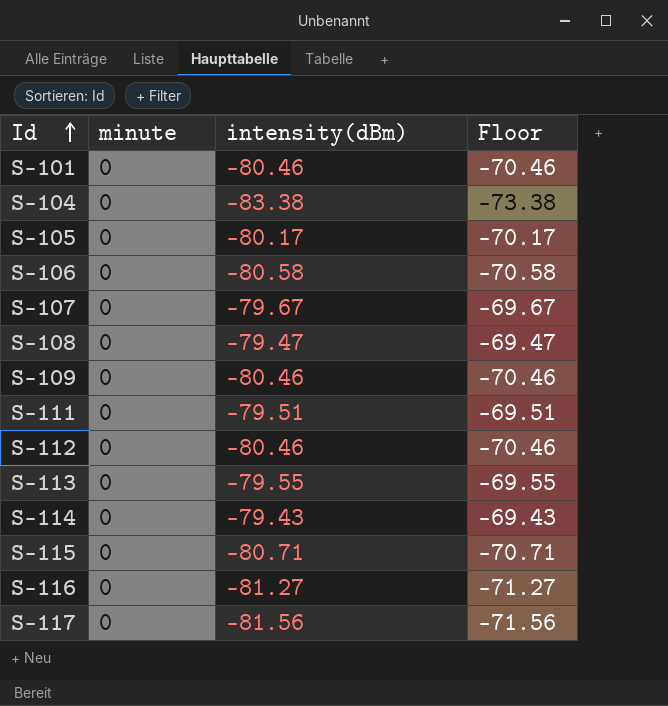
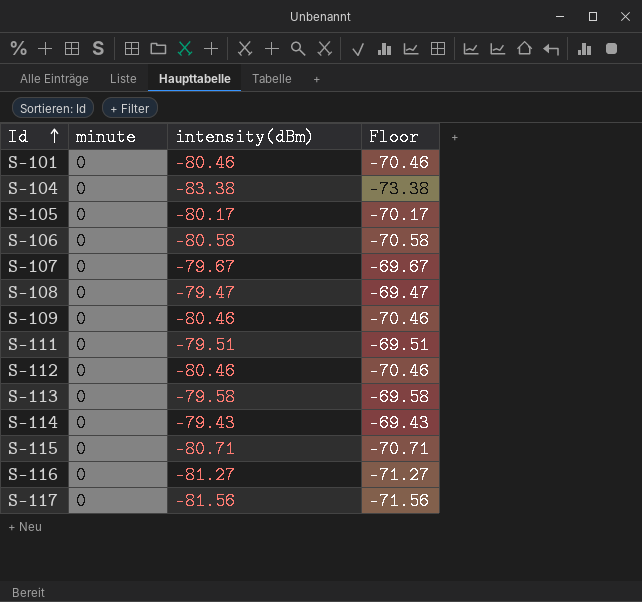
S-113 | intensity(dBm): -79.55 -> -79.58
S-113 | Floor: -69.55 -> -69.58

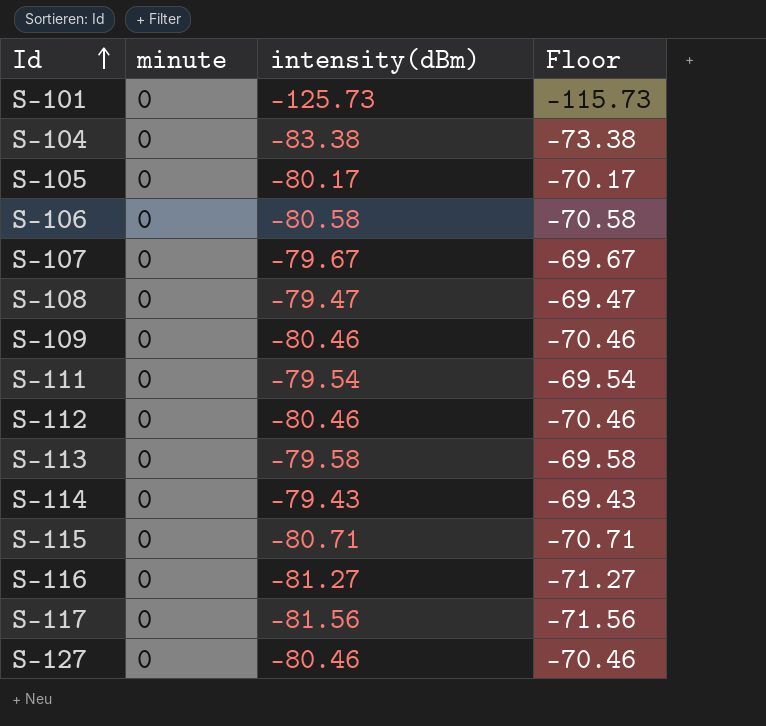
S-101 | intensity(dBm): -80.46 -> -125.73
S-101 | Floor: -70.46 -> -115.73
S-111 | intensity(dBm): -79.51 -> -79.54
S-111 | Floor: -69.51 -> -69.54
row S-127: none -> 0 | -80.46 | -70.46

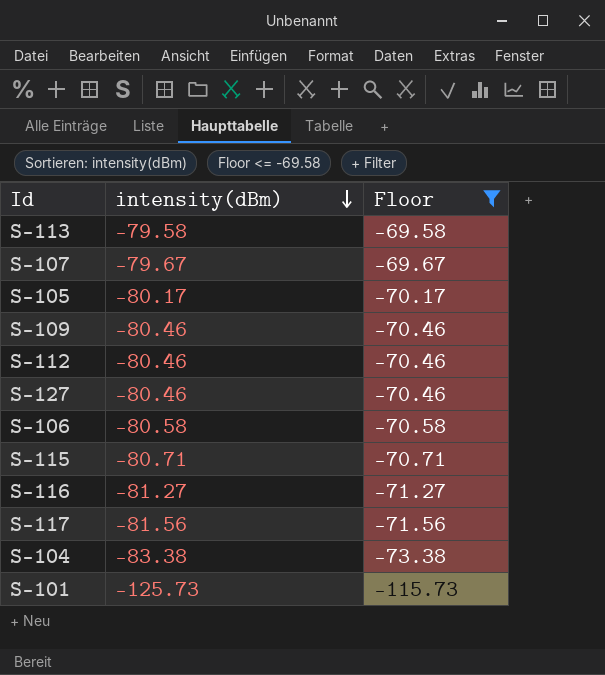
filter: none -> Floor <= -69.58
row order: Id ascending -> intensity(dBm) descending
column minute | position: 2 -> none

